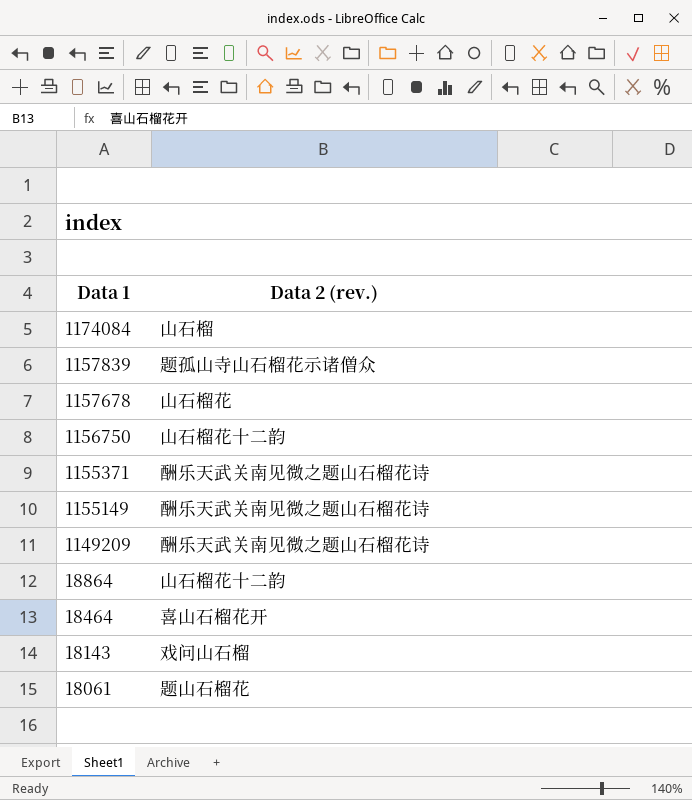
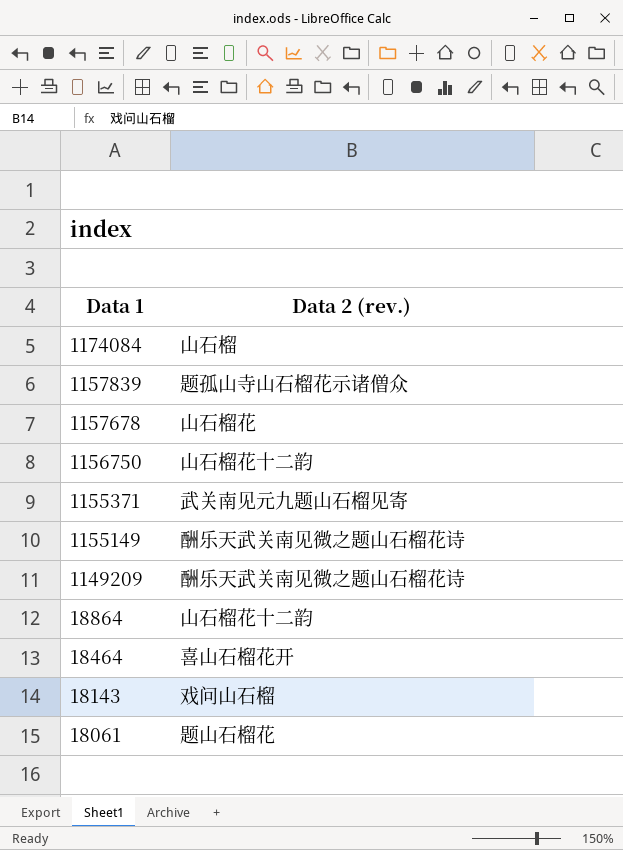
1155371 | Data 2 (rev.): 酬乐天武关南见微之题山石榴花诗 -> 武关南见元九题山石榴见寄

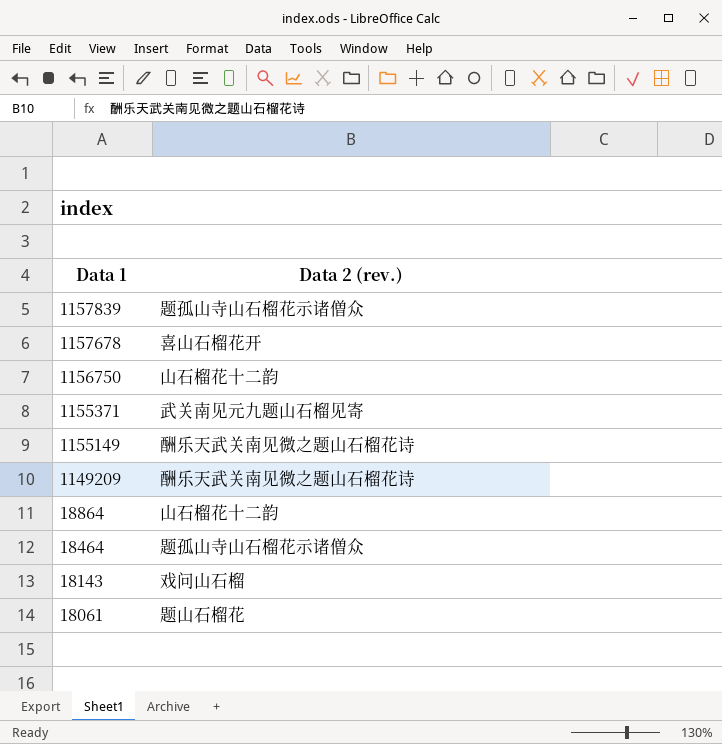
row 1174084: 山石榴 -> none
1157678 | Data 2 (rev.): 山石榴花 -> 喜山石榴花开
18464 | Data 2 (rev.): 喜山石榴花开 -> 题孤山寺山石榴花示诸僧众

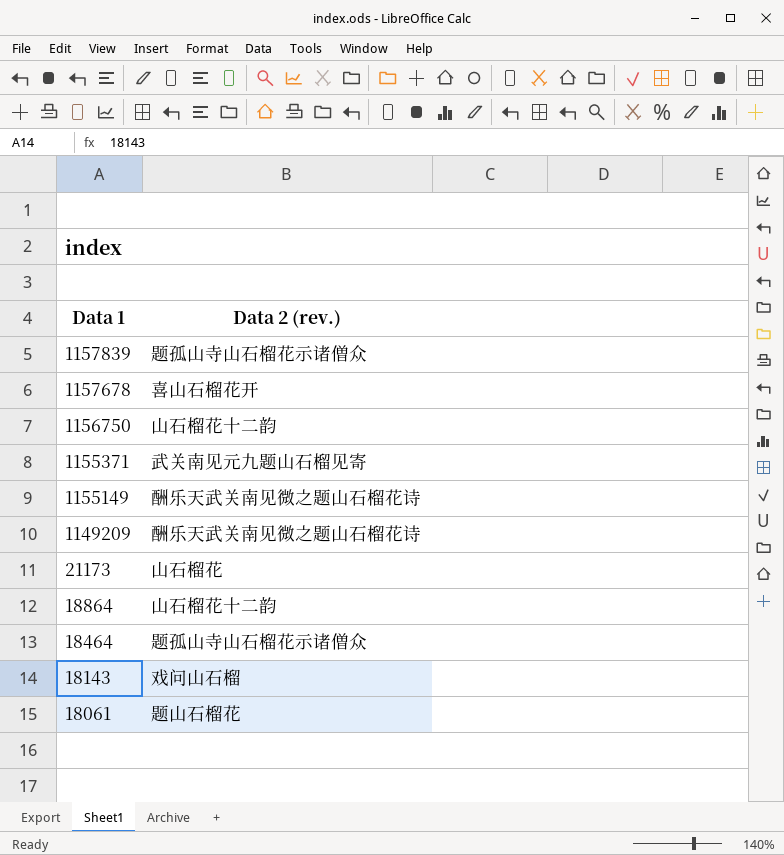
row 21173: none -> 山石榴花

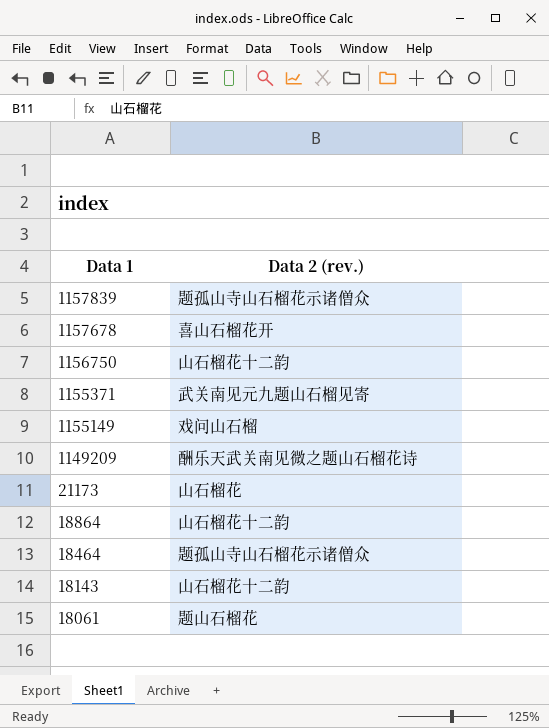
1155149 | Data 2 (rev.): 酬乐天武关南见微之题山石榴花诗 -> 戏问山石榴
18143 | Data 2 (rev.): 戏问山石榴 -> 山石榴花十二韵

